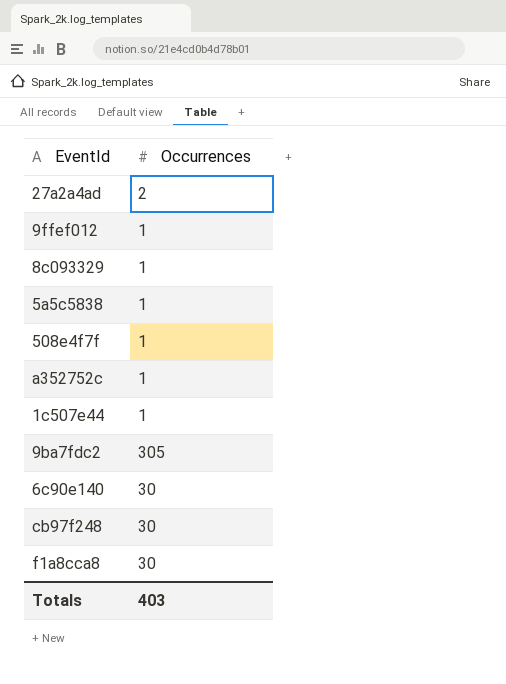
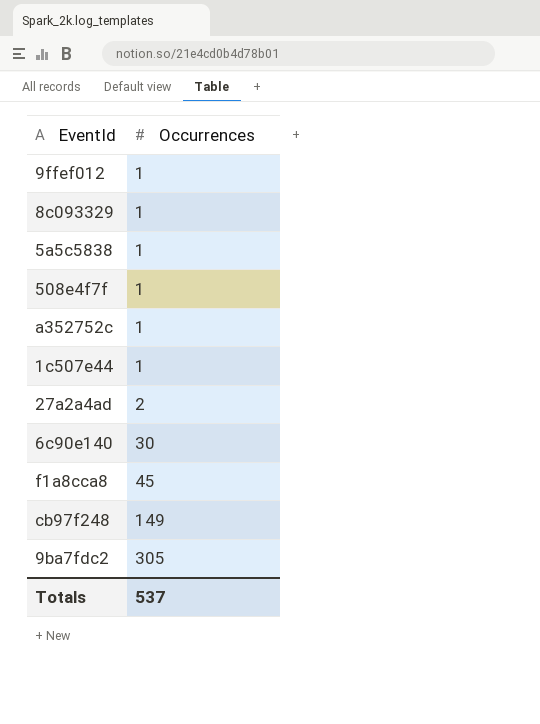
row order: none -> Occurrences ascending
f1a8cca8 | Occurrences: 30 -> 45
cb97f248 | Occurrences: 30 -> 149
Totals | Occurrences: 403 -> 537

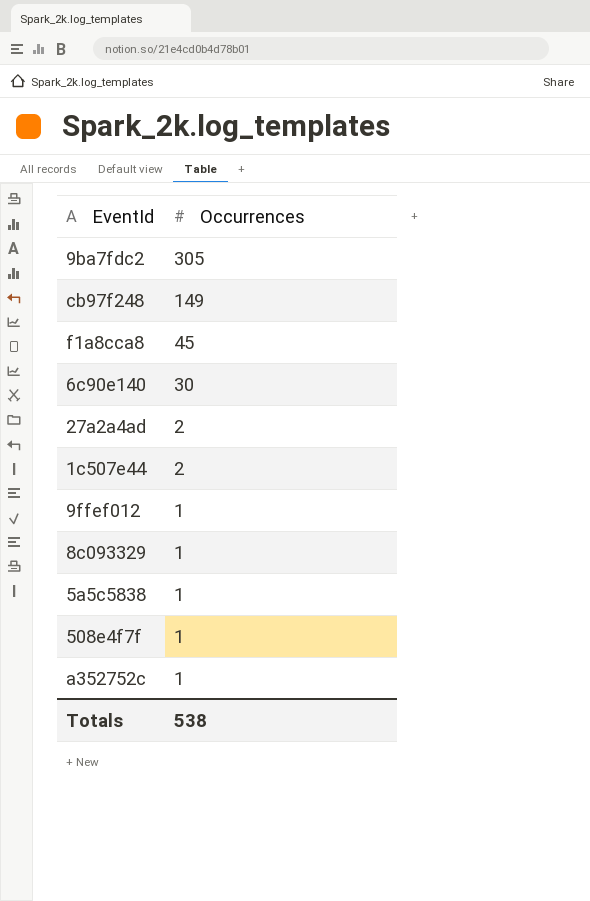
row order: Occurrences ascending -> Occurrences descending
1c507e44 | Occurrences: 1 -> 2
Totals | Occurrences: 537 -> 538

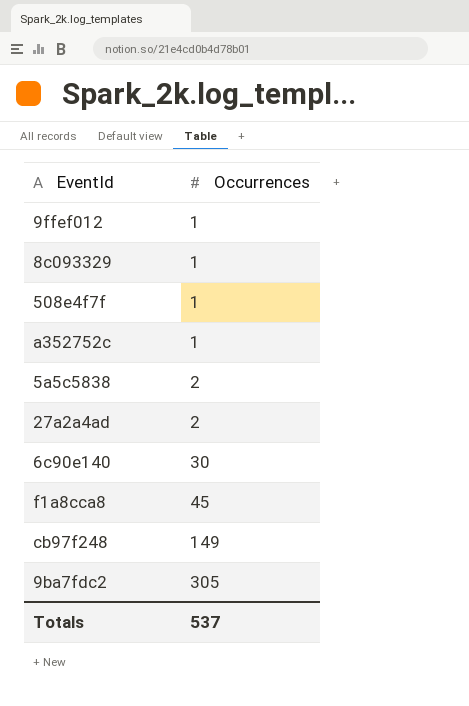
row order: Occurrences descending -> Occurrences ascending
row 1c507e44: 2 -> none
5a5c5838 | Occurrences: 1 -> 2
Totals | Occurrences: 538 -> 537

